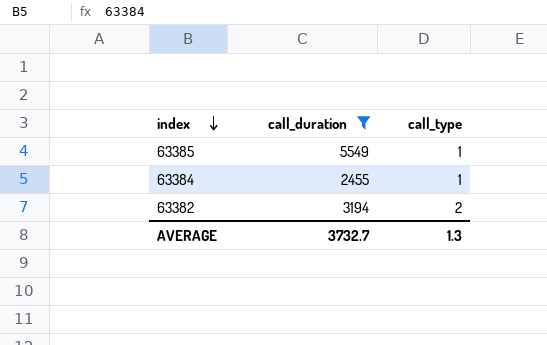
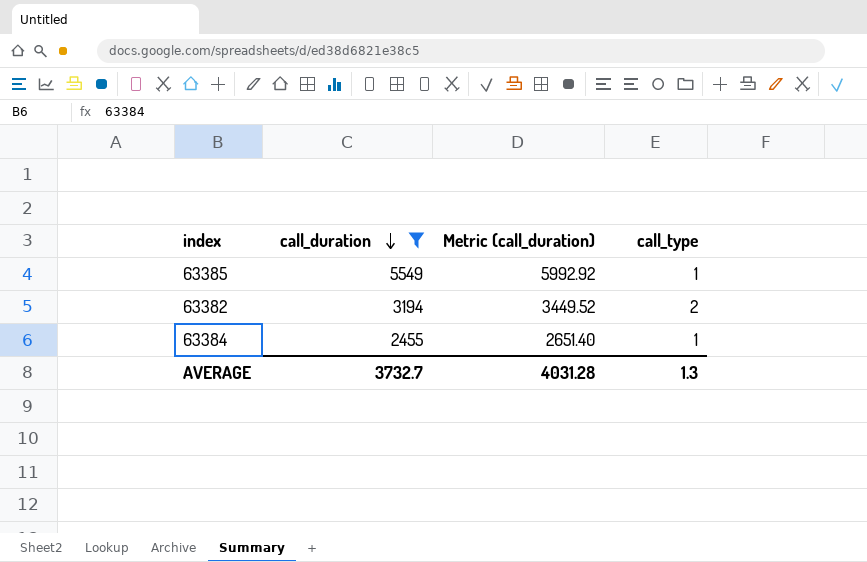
row order: index descending -> call_duration descending
column Metric (call_duration) | formula: none -> [call_duration] * 1.08

